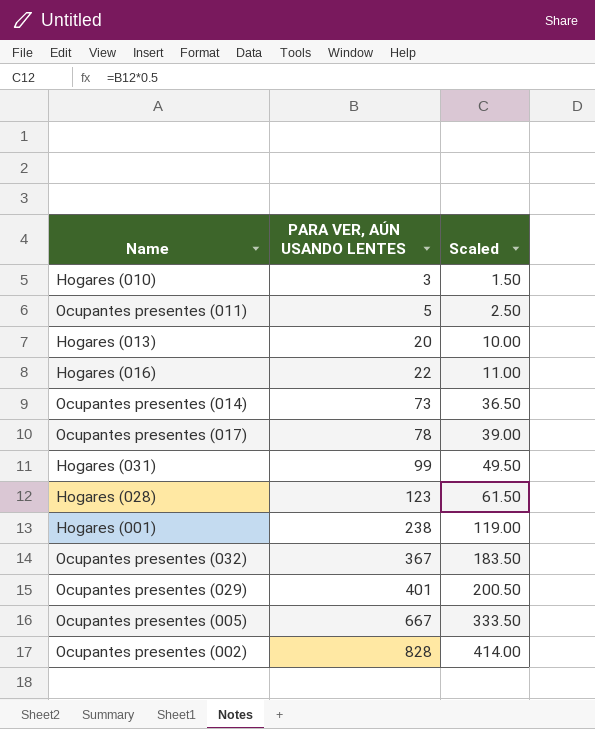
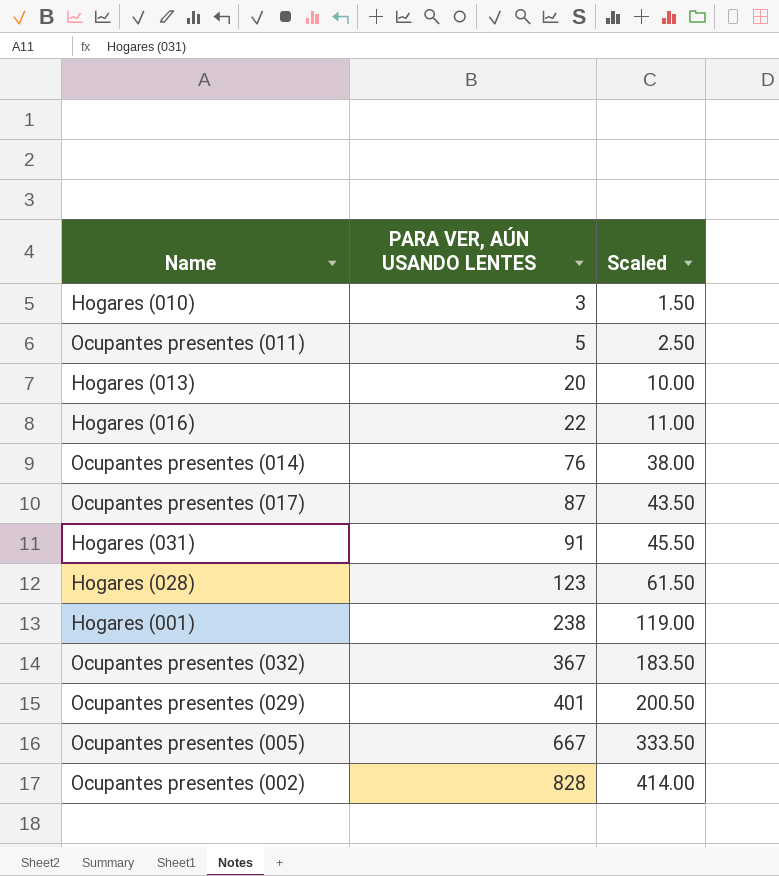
Ocupantes presentes (014) | PARA VER, AÚN USANDO LENTES: 73 -> 76
Ocupantes presentes (014) | Scaled: 36.50 -> 38.00
Ocupantes presentes (017) | PARA VER, AÚN USANDO LENTES: 78 -> 87
Ocupantes presentes (017) | Scaled: 39.00 -> 43.50
Hogares (031) | PARA VER, AÚN USANDO LENTES: 99 -> 91
Hogares (031) | Scaled: 49.50 -> 45.50

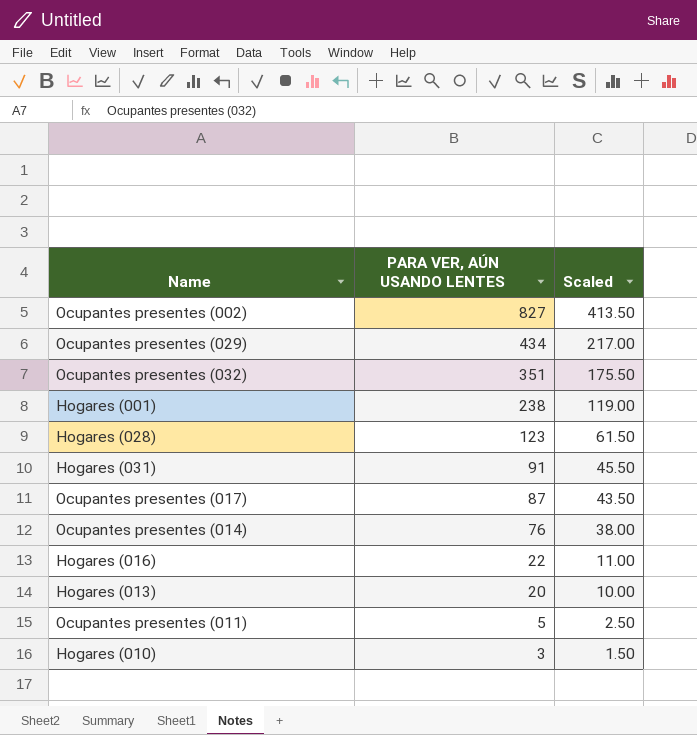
row order: PARA VER, AÚN USANDO LENTES ascending -> PARA VER, AÚN USANDO LENTES descending
row Ocupantes presentes (005): 667 | 333.50 -> none
Ocupantes presentes (002) | PARA VER, AÚN USANDO LENTES: 828 -> 827
Ocupantes presentes (002) | Scaled: 414.00 -> 413.50
Ocupantes presentes (029) | PARA VER, AÚN USANDO LENTES: 401 -> 434
Ocupantes presentes (029) | Scaled: 200.50 -> 217.00
Ocupantes presentes (032) | PARA VER, AÚN USANDO LENTES: 367 -> 351
Ocupantes presentes (032) | Scaled: 183.50 -> 175.50

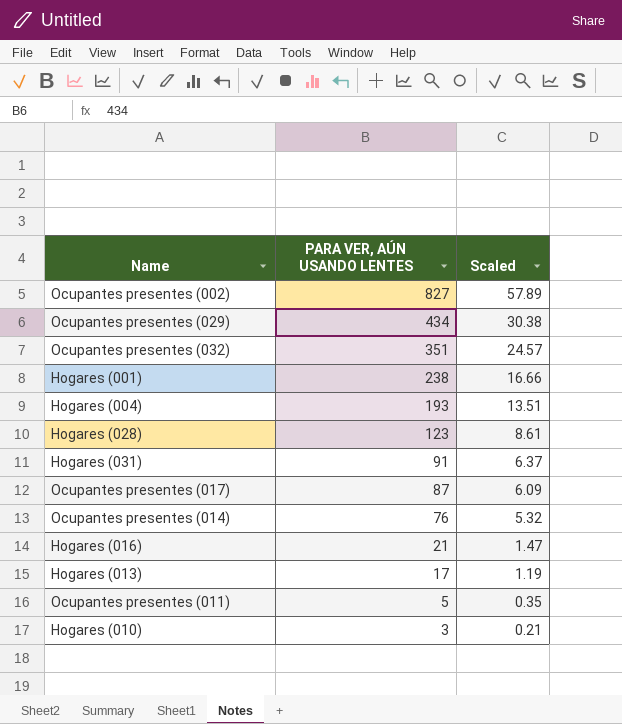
column Scaled | formula: [PARA VER, AÚN USANDO LENTES] * 0.5 -> [PARA VER, AÚN USANDO LENTES] * 0.07
row Hogares (004): none -> 193 | 13.51
Hogares (016) | PARA VER, AÚN USANDO LENTES: 22 -> 21
Hogares (013) | PARA VER, AÚN USANDO LENTES: 20 -> 17

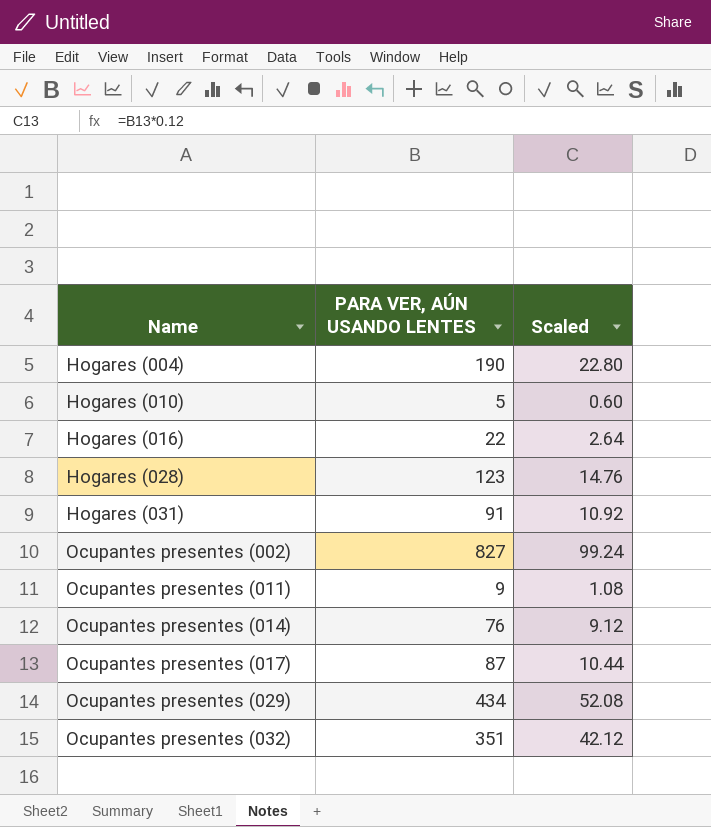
row order: PARA VER, AÚN USANDO LENTES descending -> Name ascending
column Scaled | formula: [PARA VER, AÚN USANDO LENTES] * 0.07 -> [PARA VER, AÚN USANDO LENTES] * 0.12
row Hogares (001): 238 | 16.66 -> none
row Hogares (013): 17 | 1.19 -> none
Hogares (004) | PARA VER, AÚN USANDO LENTES: 193 -> 190
Hogares (010) | PARA VER, AÚN USANDO LENTES: 3 -> 5
Hogares (016) | PARA VER, AÚN USANDO LENTES: 21 -> 22
Ocupantes presentes (011) | PARA VER, AÚN USANDO LENTES: 5 -> 9

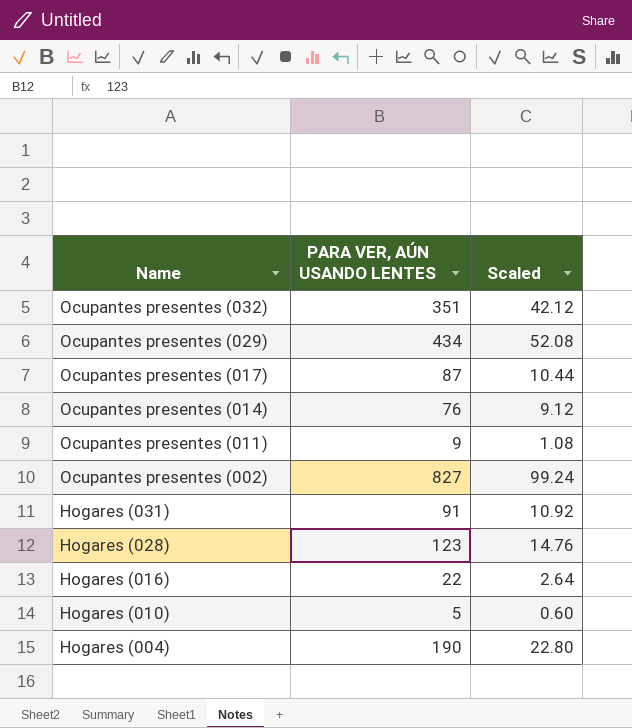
row order: Name ascending -> Name descending

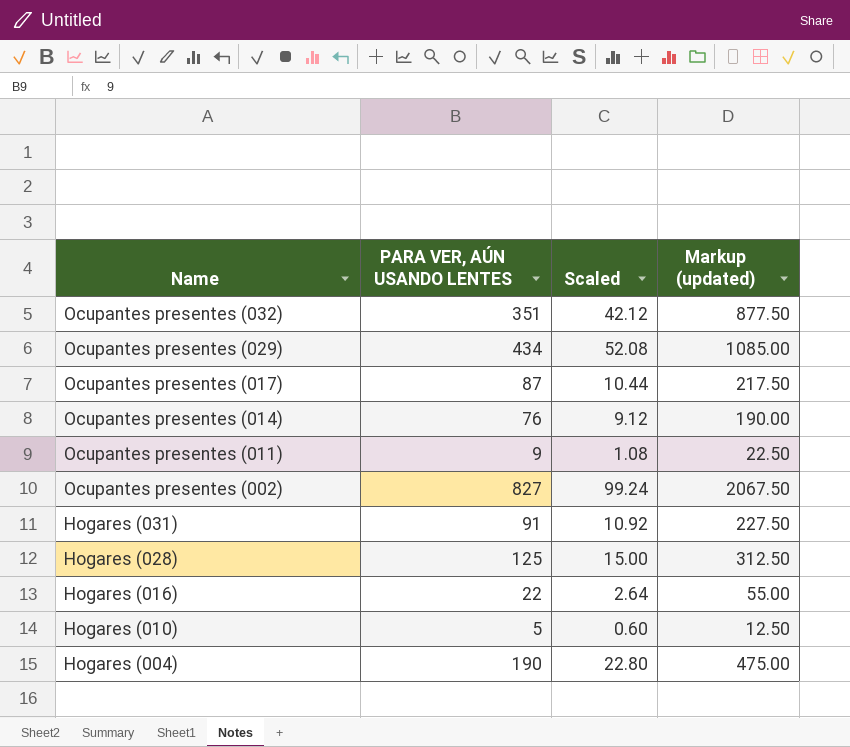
column Markup (updated) | formula: none -> [PARA VER, AÚN USANDO LENTES] * 2.5
Hogares (028) | PARA VER, AÚN USANDO LENTES: 123 -> 125
Hogares (028) | Scaled: 14.76 -> 15.00

